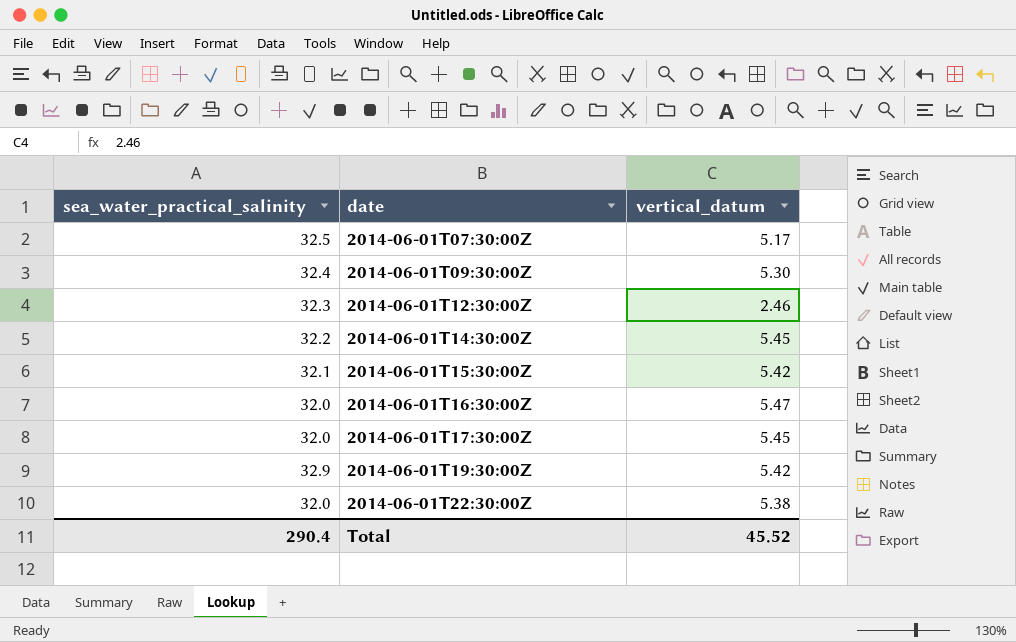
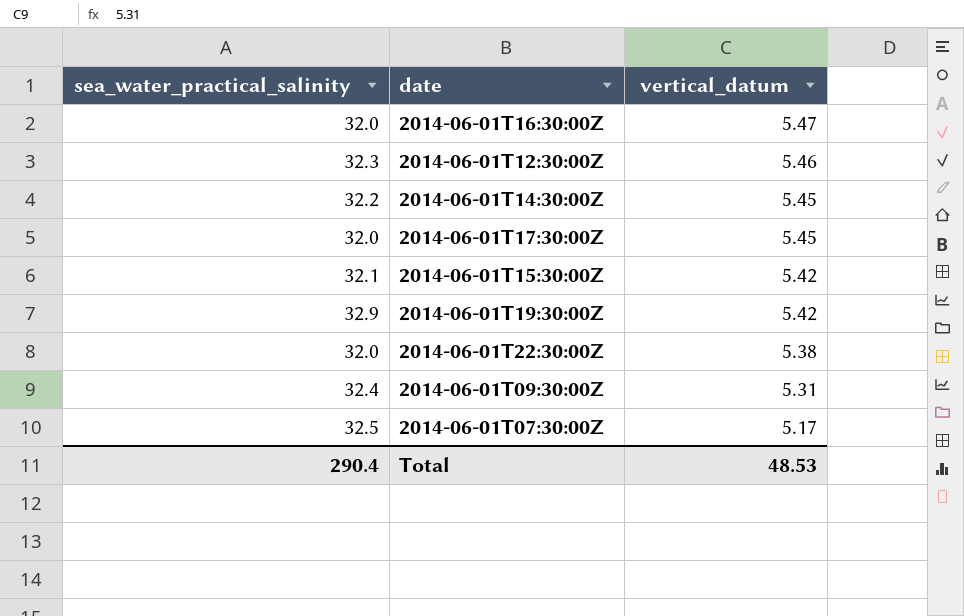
row order: date ascending -> vertical_datum descending
2014-06-01T12:30:00Z | vertical_datum: 2.46 -> 5.46
2014-06-01T09:30:00Z | vertical_datum: 5.30 -> 5.31
Total | vertical_datum: 45.52 -> 48.53

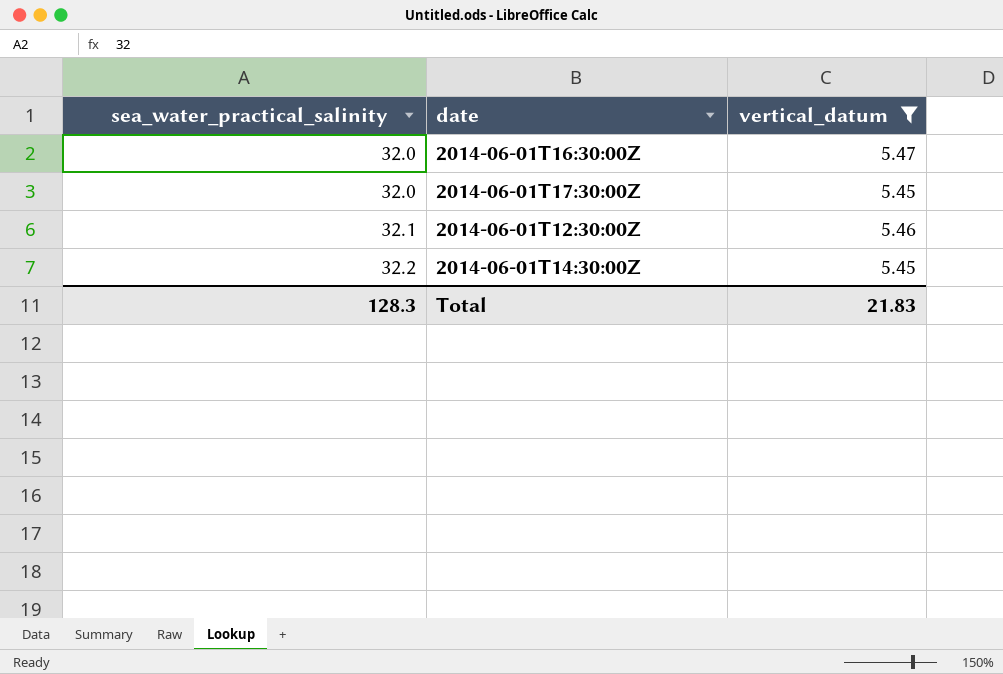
filter: none -> vertical_datum >= 5.45
row order: vertical_datum descending -> sea_water_practical_salinity ascending
2014-06-01T12:30:00Z | sea_water_practical_salinity: 32.3 -> 32.1
Total | sea_water_practical_salinity: 290.4 -> 128.3
Total | vertical_datum: 48.53 -> 21.83

